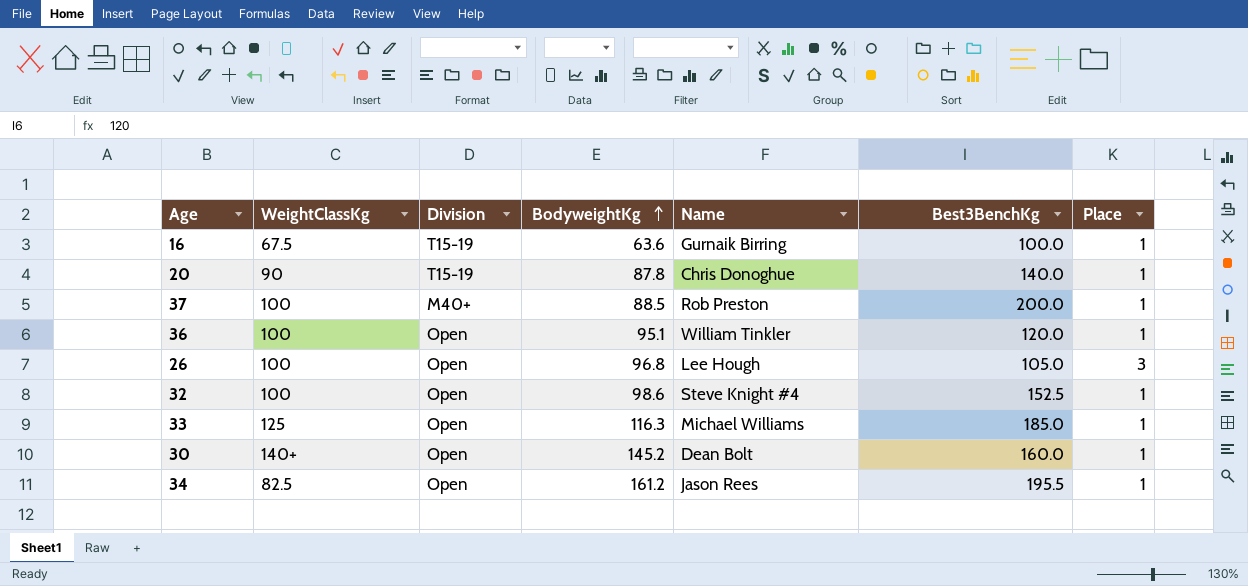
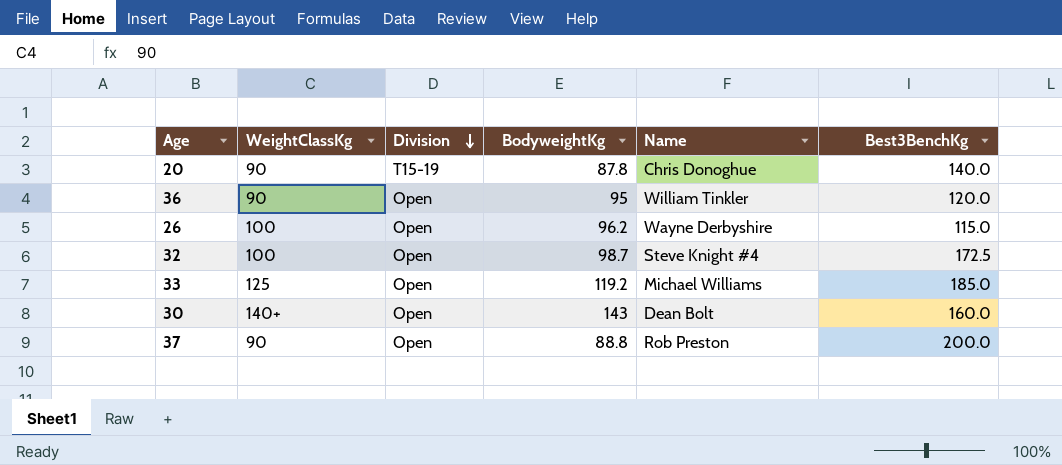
row order: BodyweightKg ascending -> Division descending
column Place | position: 7 -> none
row 16: 67.5 | T15-19 | 63.6 | Gurnaik Birring | 100.0 | 1 -> none
row 34: 82.5 | Open | 161.2 | Jason Rees | 195.5 | 1 -> none
36 | WeightClassKg: 100 -> 90
36 | BodyweightKg: 95.1 -> 95
26 | BodyweightKg: 96.8 -> 96.2
26 | Name: Lee Hough -> Wayne Derbyshire
26 | Best3BenchKg: 105.0 -> 115.0
32 | BodyweightKg: 98.6 -> 98.7
32 | Best3BenchKg: 152.5 -> 172.5
33 | BodyweightKg: 116.3 -> 119.2
30 | BodyweightKg: 145.2 -> 143
37 | WeightClassKg: 100 -> 90
37 | Division: M40+ -> Open
37 | BodyweightKg: 88.5 -> 88.8

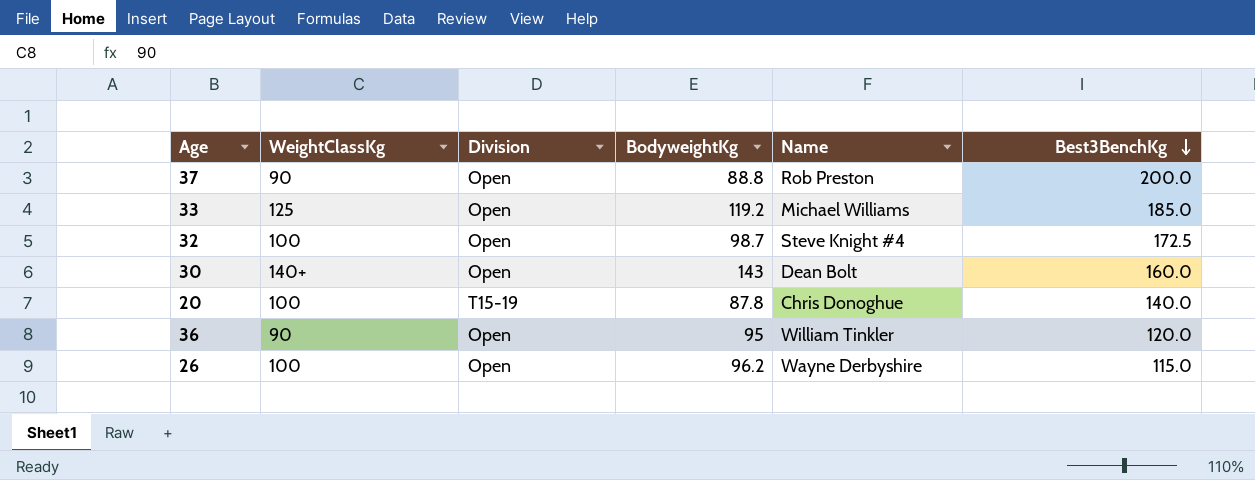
row order: Division descending -> Best3BenchKg descending
20 | WeightClassKg: 90 -> 100

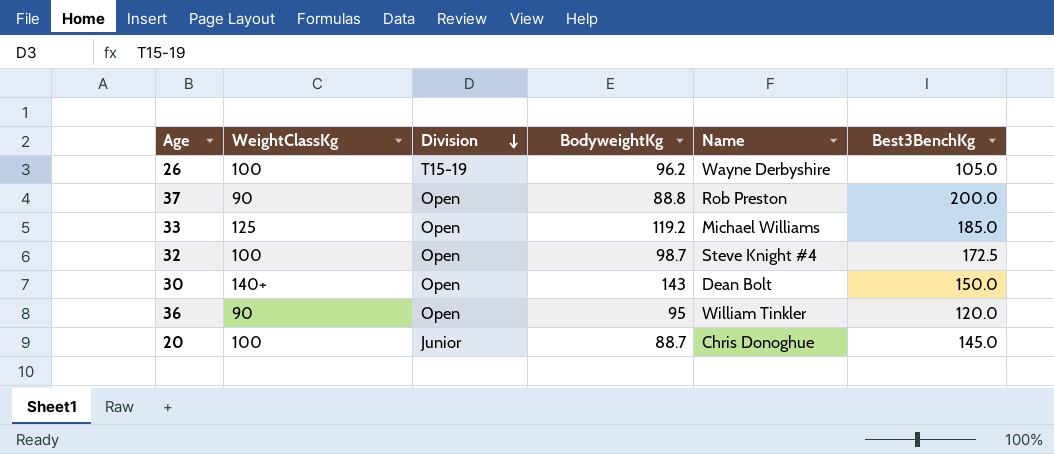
row order: Best3BenchKg descending -> Division descending
26 | Division: Open -> T15-19
26 | Best3BenchKg: 115.0 -> 105.0
30 | Best3BenchKg: 160.0 -> 150.0
20 | Division: T15-19 -> Junior
20 | BodyweightKg: 87.8 -> 88.7
20 | Best3BenchKg: 140.0 -> 145.0

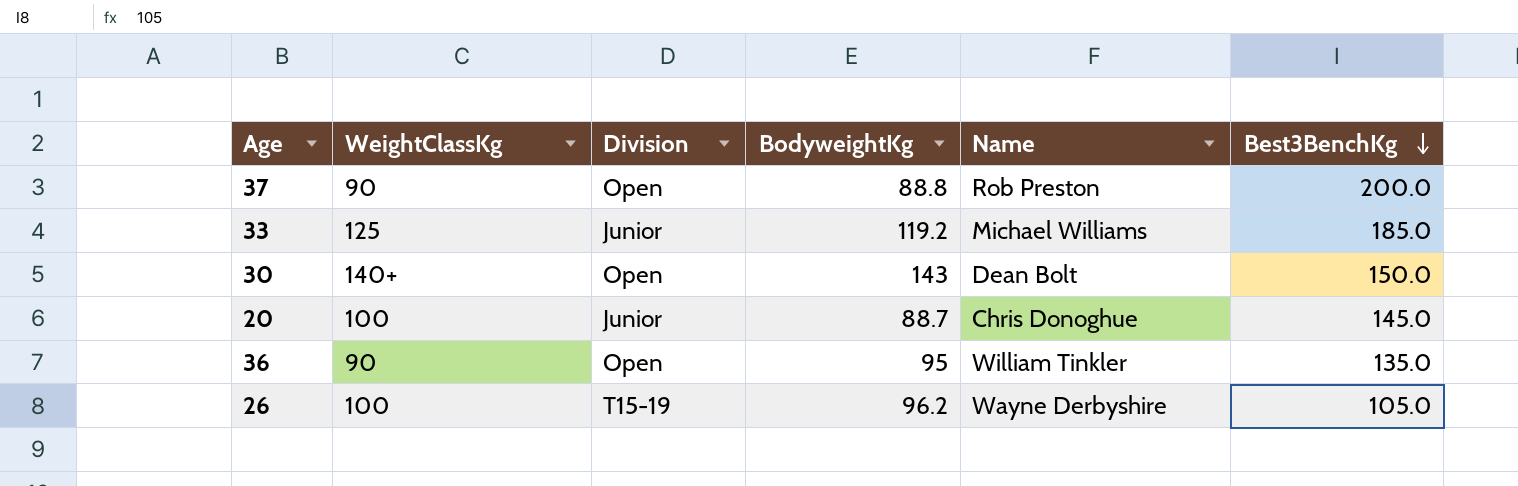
row order: Division descending -> Best3BenchKg descending
row 32: 100 | Open | 98.7 | Steve Knight #4 | 172.5 -> none
33 | Division: Open -> Junior
36 | Best3BenchKg: 120.0 -> 135.0

